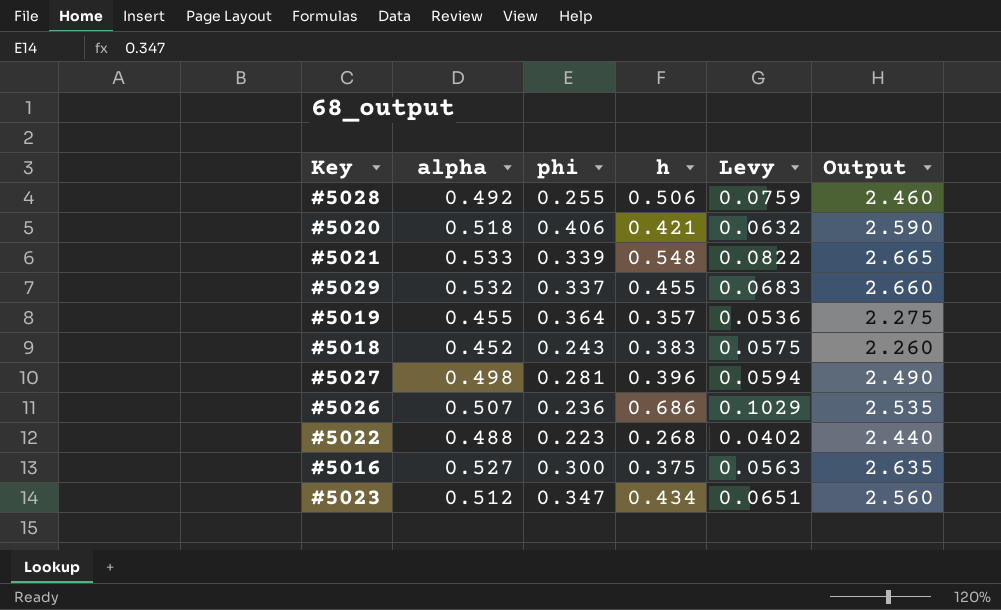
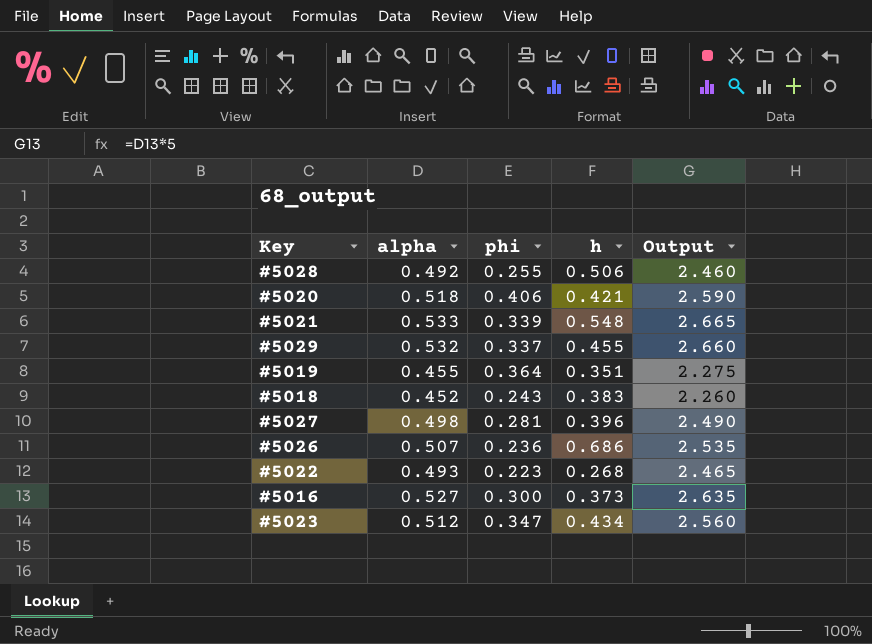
column Levy | formula: [h] * 0.15 -> none
#5019 | h: 0.357 -> 0.351
#5022 | alpha: 0.488 -> 0.493
#5022 | Output: 2.440 -> 2.465
#5016 | h: 0.375 -> 0.373

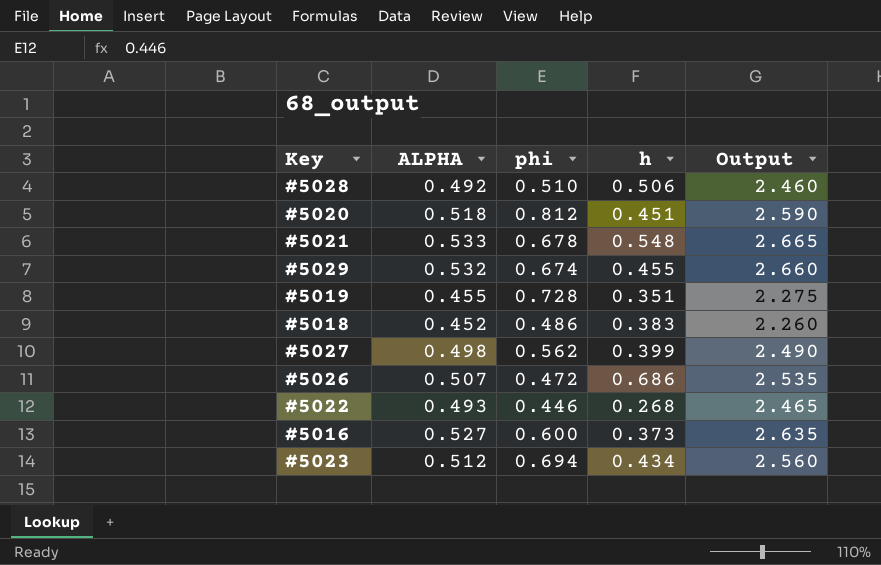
column name: alpha -> ALPHA
#5028 | phi: 0.255 -> 0.510
#5020 | phi: 0.406 -> 0.812
#5020 | h: 0.421 -> 0.451
#5021 | phi: 0.339 -> 0.678
#5029 | phi: 0.337 -> 0.674
#5019 | phi: 0.364 -> 0.728
#5018 | phi: 0.243 -> 0.486
#5027 | phi: 0.281 -> 0.562
#5027 | h: 0.396 -> 0.399
#5026 | phi: 0.236 -> 0.472
#5022 | phi: 0.223 -> 0.446
#5016 | phi: 0.300 -> 0.600
#5023 | phi: 0.347 -> 0.694

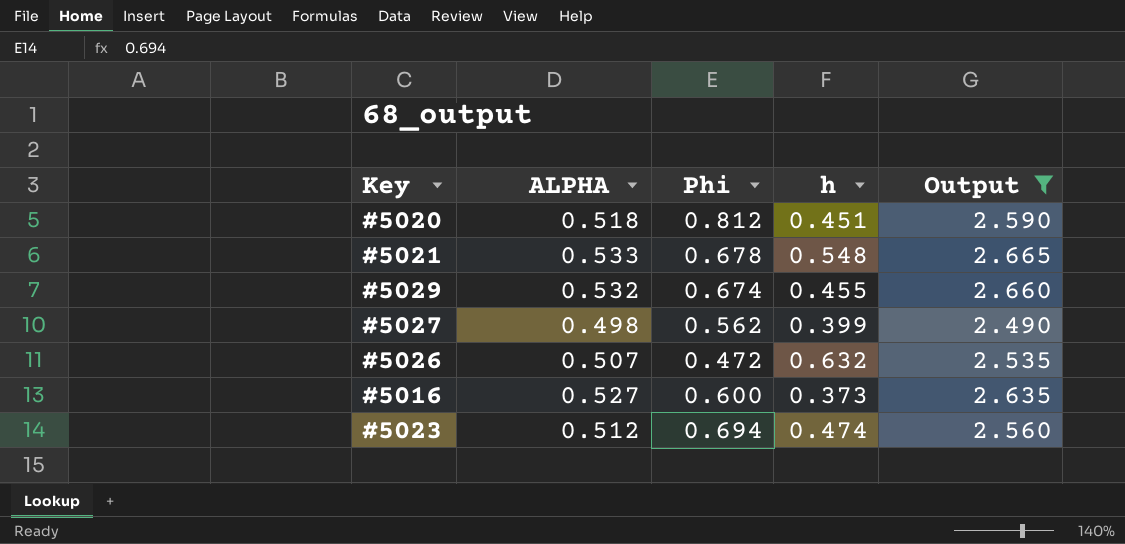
filter: none -> Output >= 2.490
column name: phi -> Phi
#5026 | h: 0.686 -> 0.632
#5023 | h: 0.434 -> 0.474

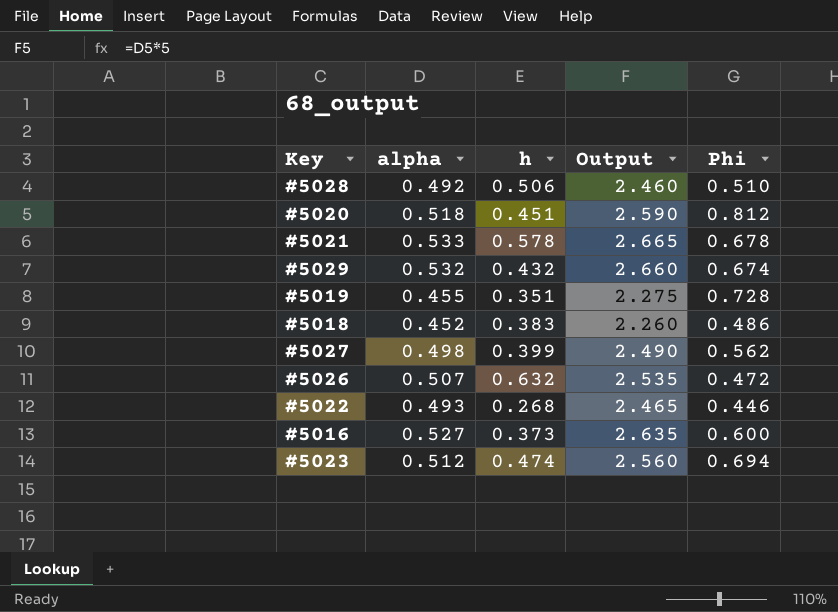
filter: Output >= 2.490 -> none
column name: ALPHA -> alpha
column Phi | position: 3 -> 5
#5021 | h: 0.548 -> 0.578
#5029 | h: 0.455 -> 0.432

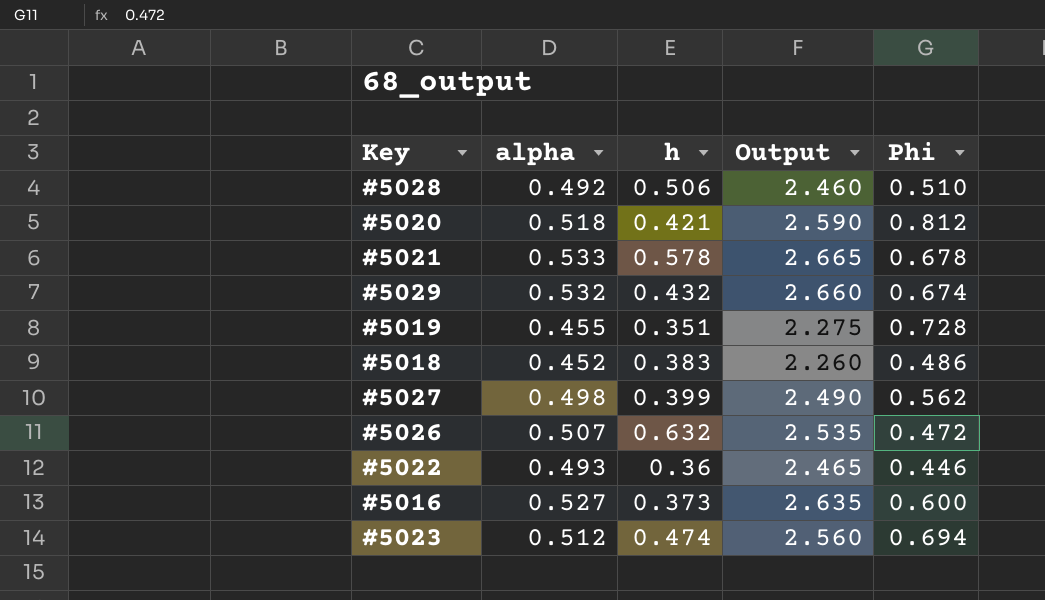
#5020 | h: 0.451 -> 0.421
#5022 | h: 0.268 -> 0.36

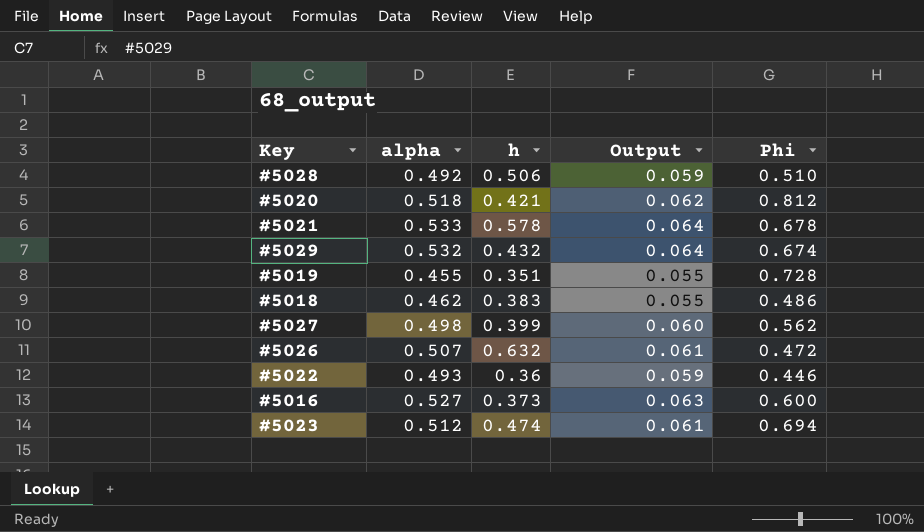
column Output | formula: [alpha] * 5 -> [alpha] * 0.12
#5018 | alpha: 0.452 -> 0.462

